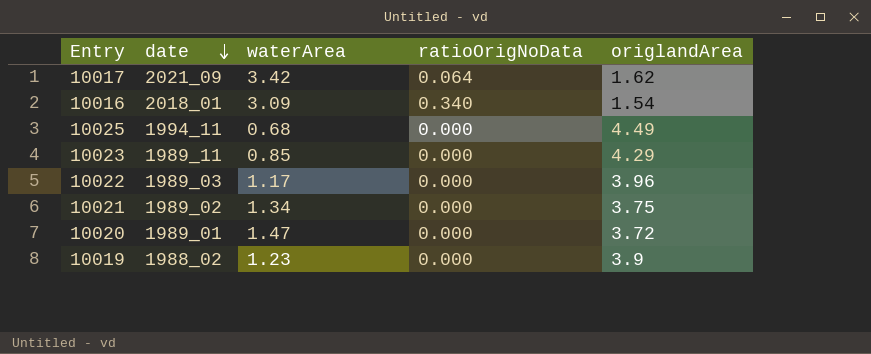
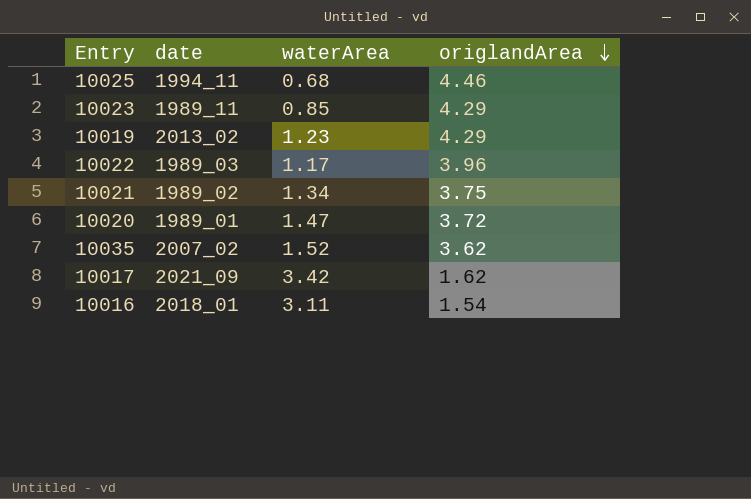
row order: date descending -> origlandArea descending
column ratioOrigNoData | position: 4 -> none
10025 | origlandArea: 4.49 -> 4.46
10019 | date: 1988_02 -> 2013_02
10019 | origlandArea: 3.9 -> 4.29
row 10035: none -> 2007_02 | 1.52 | 3.62
10016 | waterArea: 3.09 -> 3.11

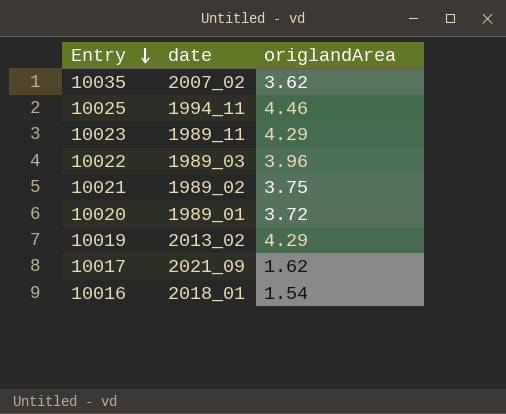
row order: origlandArea descending -> Entry descending
column waterArea | position: 3 -> none

